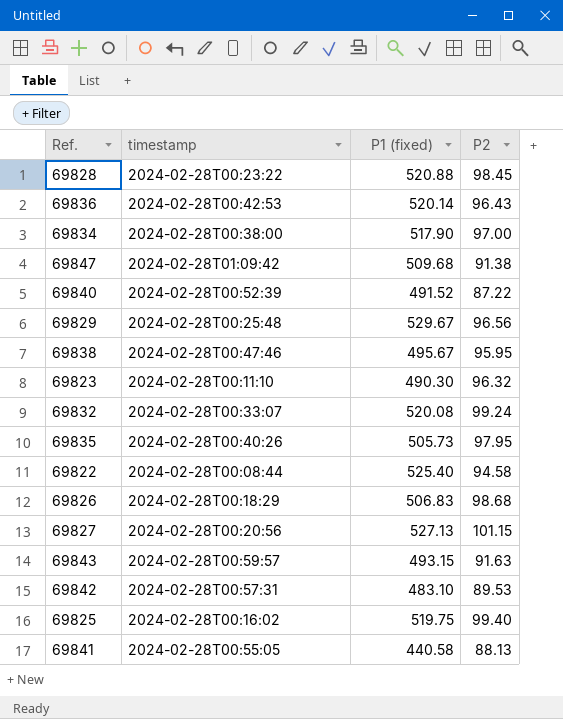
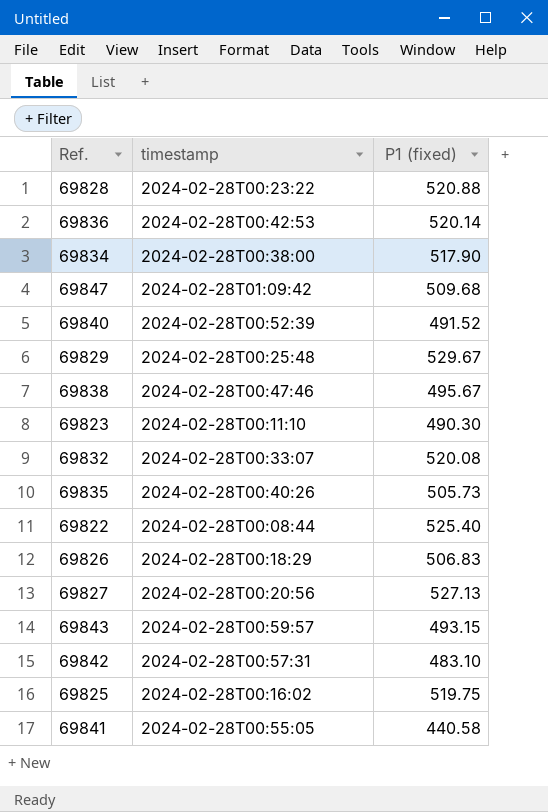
column P2 | position: 4 -> none

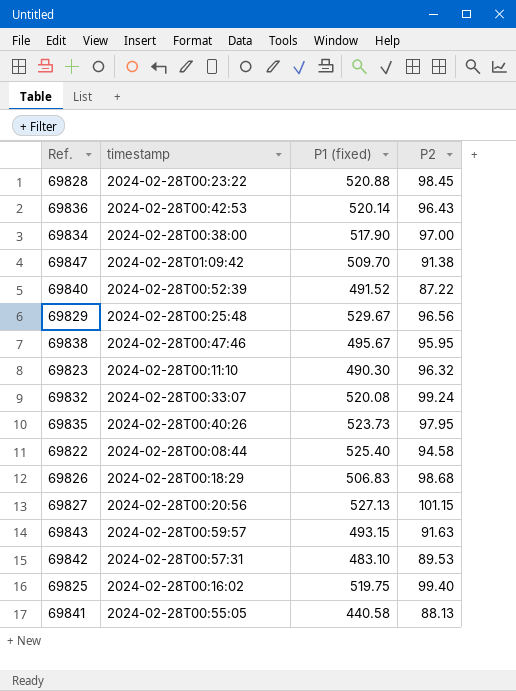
column P2 | position: none -> 4
69847 | P1 (fixed): 509.68 -> 509.70
69835 | P1 (fixed): 505.73 -> 523.73

